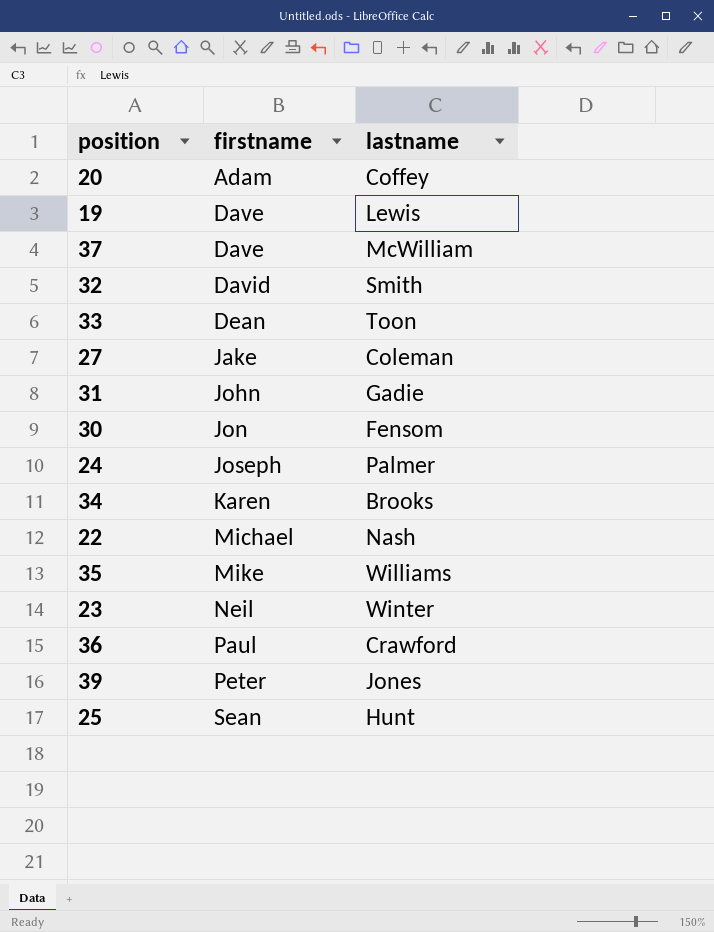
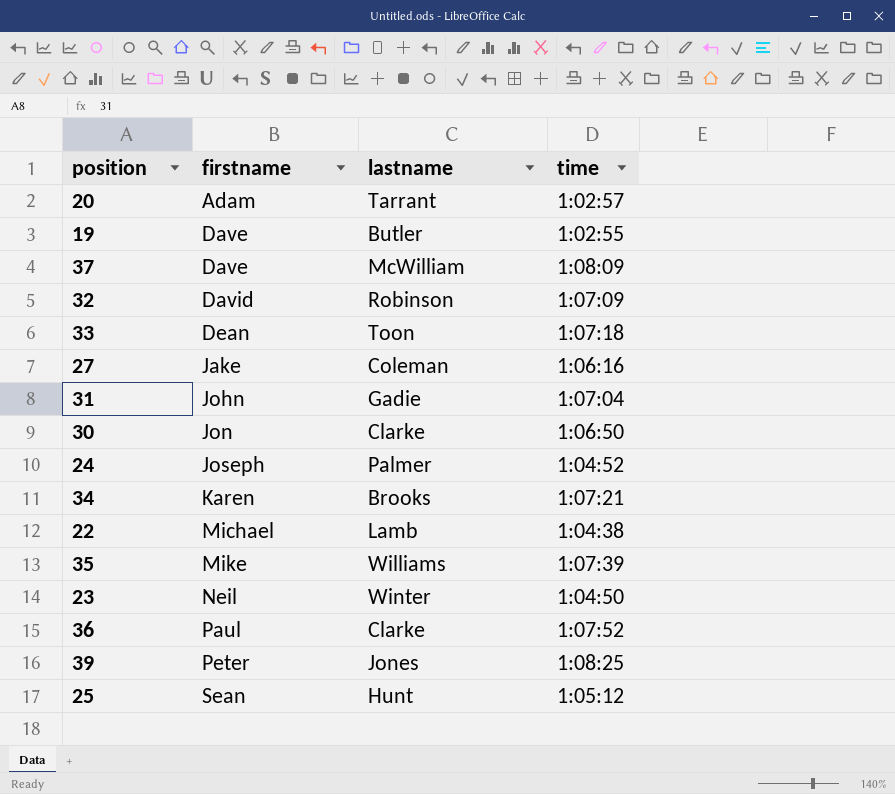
column time | position: none -> 4
20 | lastname: Coffey -> Tarrant
19 | lastname: Lewis -> Butler
32 | lastname: Smith -> Robinson
30 | lastname: Fensom -> Clarke
22 | lastname: Nash -> Lamb
36 | lastname: Crawford -> Clarke

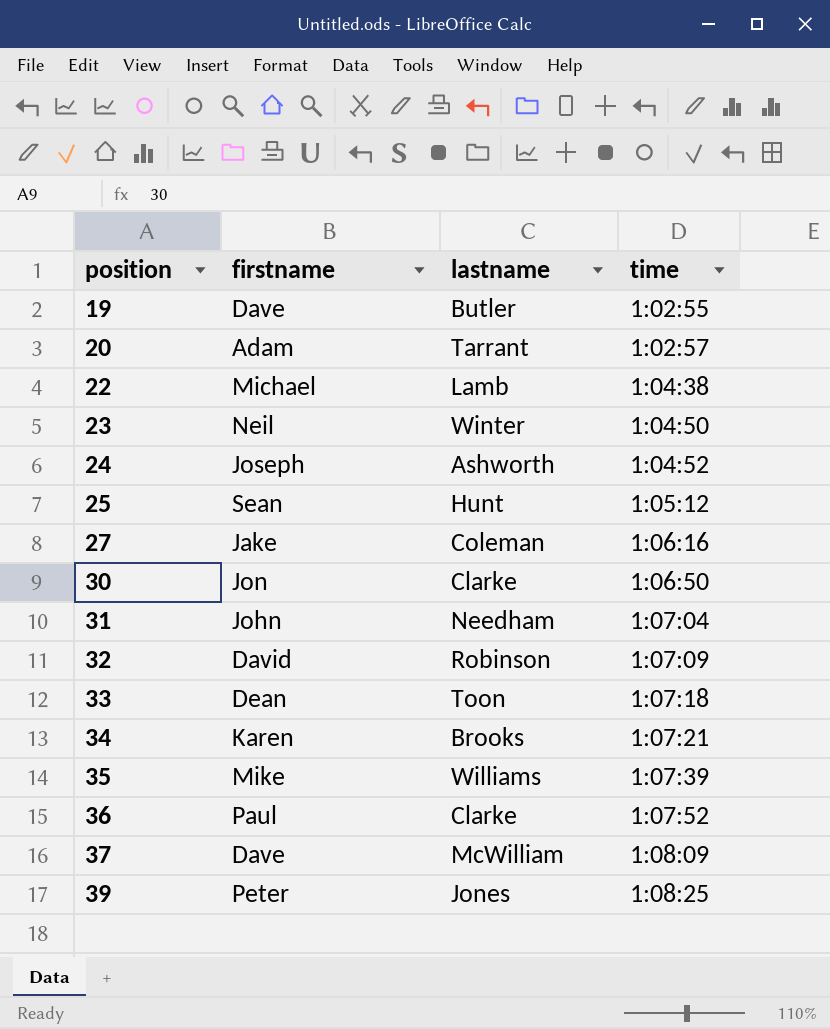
row order: firstname ascending -> position ascending
24 | lastname: Palmer -> Ashworth
31 | lastname: Gadie -> Needham

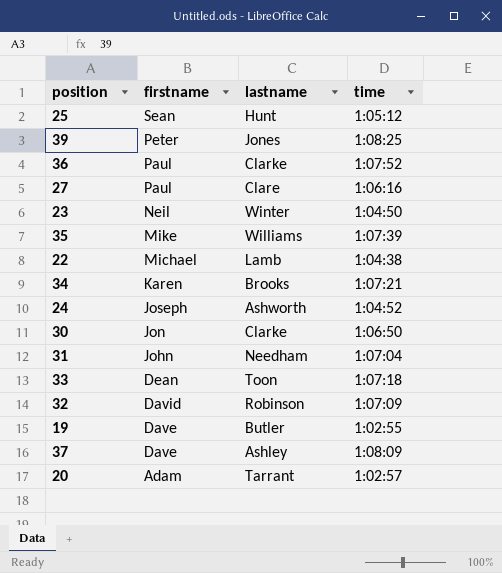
row order: position ascending -> firstname descending
27 | firstname: Jake -> Paul
27 | lastname: Coleman -> Clare
37 | lastname: McWilliam -> Ashley

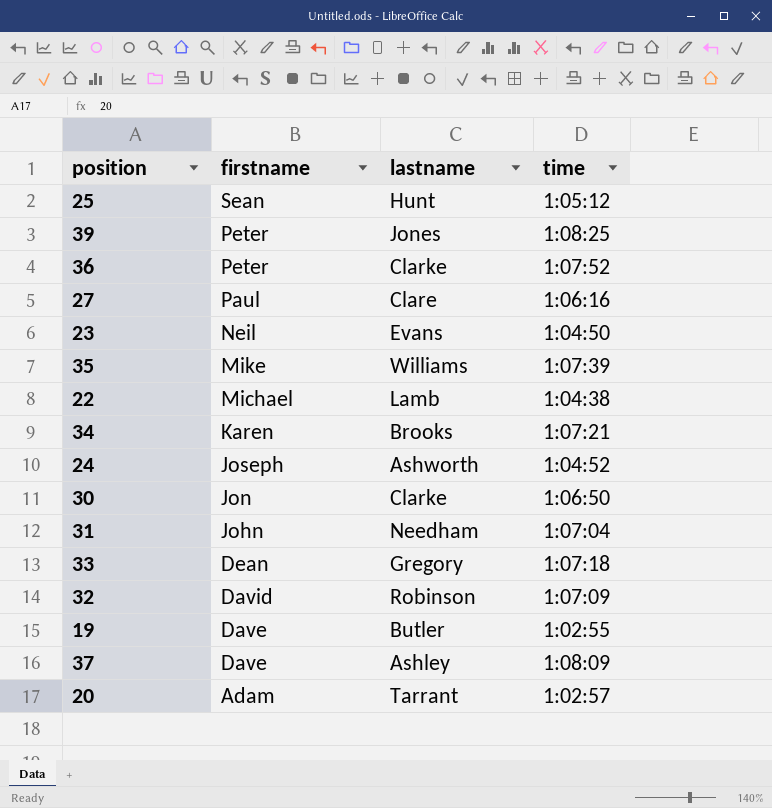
36 | firstname: Paul -> Peter
23 | lastname: Winter -> Evans
33 | lastname: Toon -> Gregory

